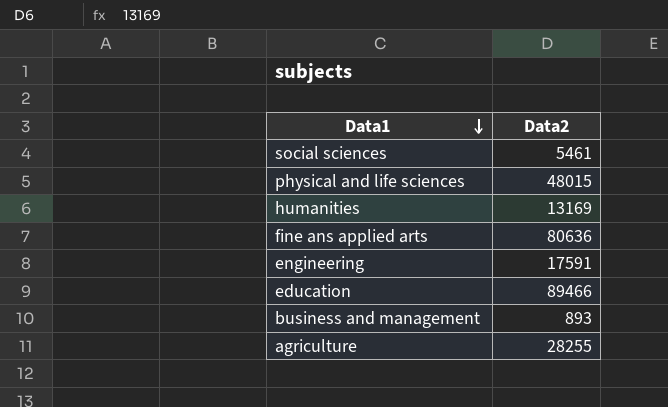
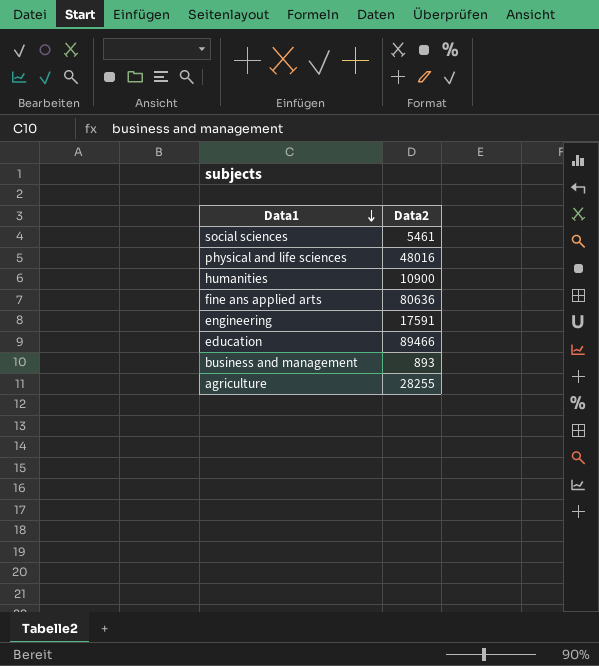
physical and life sciences | Data2: 48015 -> 48016
humanities | Data2: 13169 -> 10900

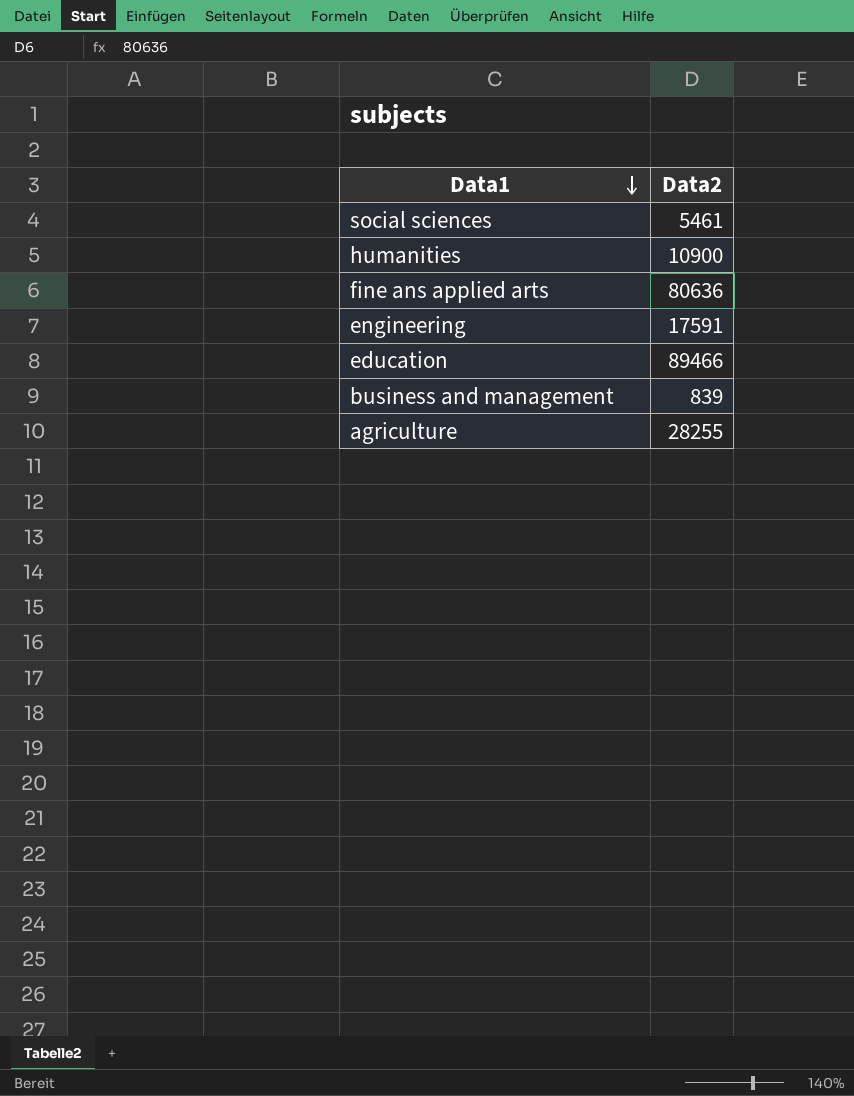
row physical and life sciences: 48016 -> none
business and management | Data2: 893 -> 839

